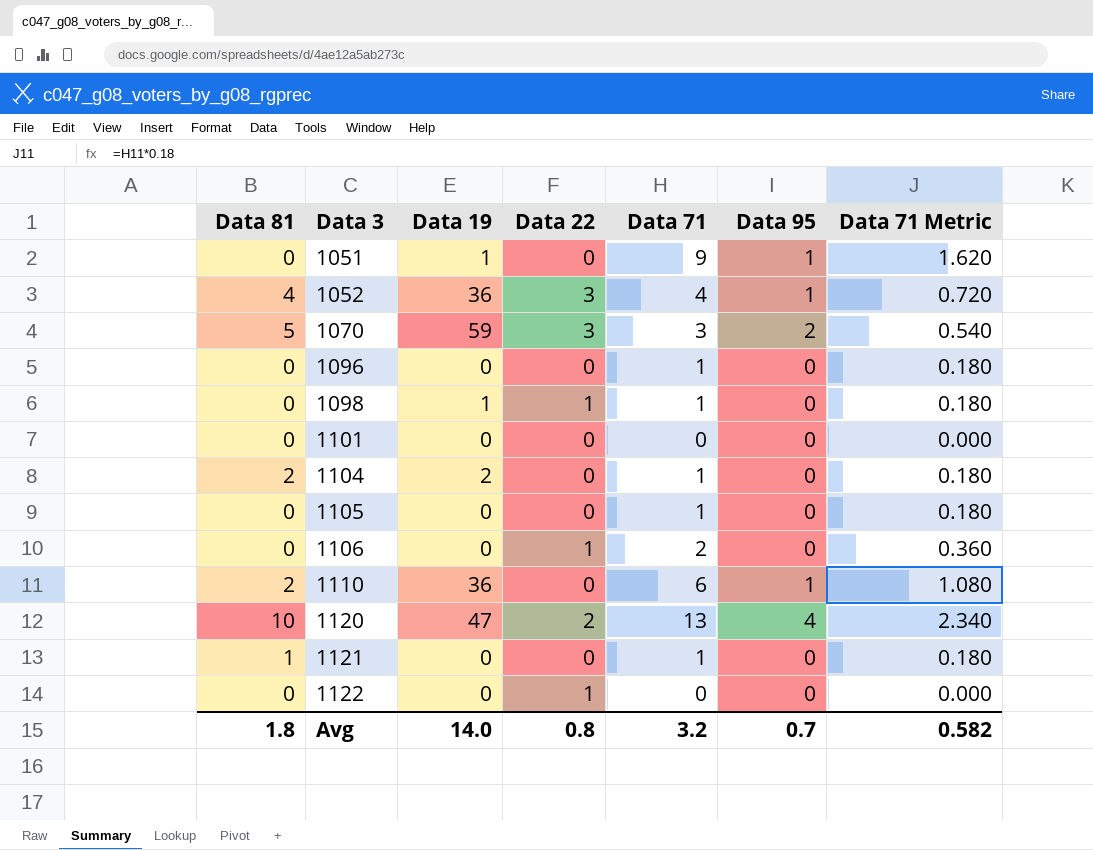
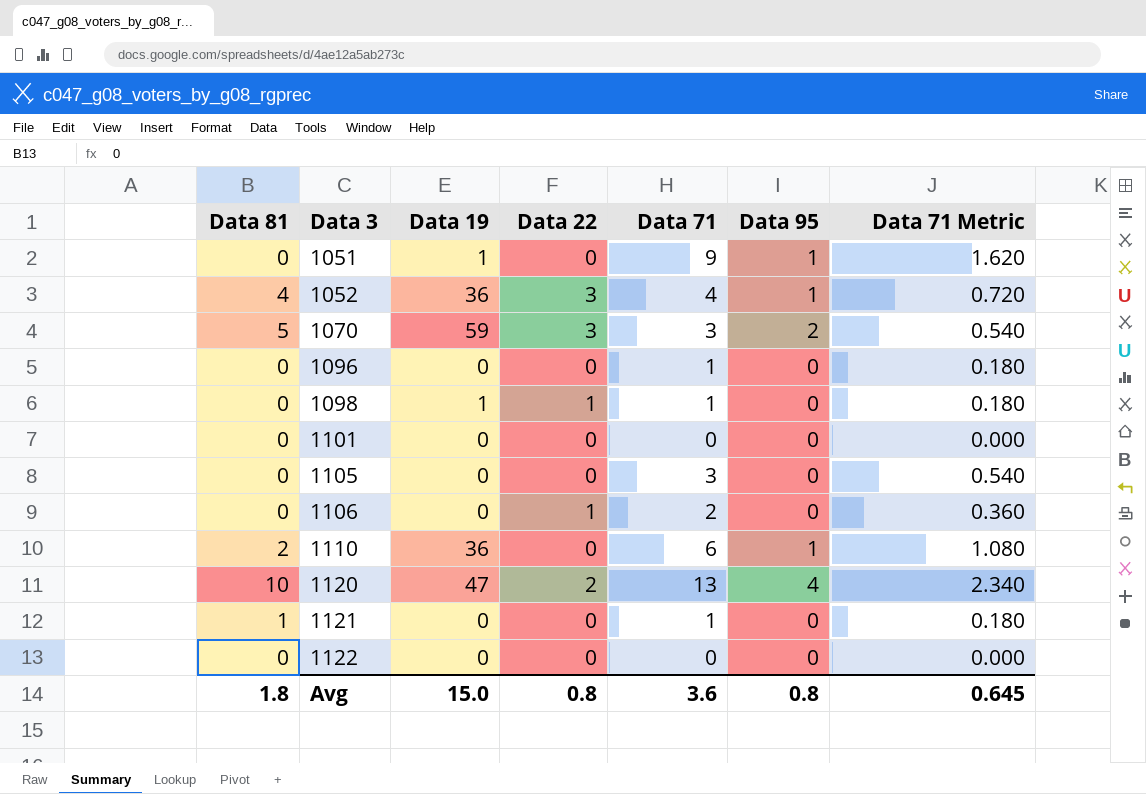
row 1104: 2 | 2 | 0 | 1 | 0 | 0.180 -> none
1105 | Data 71: 1 -> 3
1105 | Data 71 Metric: 0.180 -> 0.540
1122 | Data 22: 1 -> 0
Avg | Data 19: 14.0 -> 15.0
Avg | Data 71: 3.2 -> 3.6
Avg | Data 95: 0.7 -> 0.8
Avg | Data 71 Metric: 0.582 -> 0.645

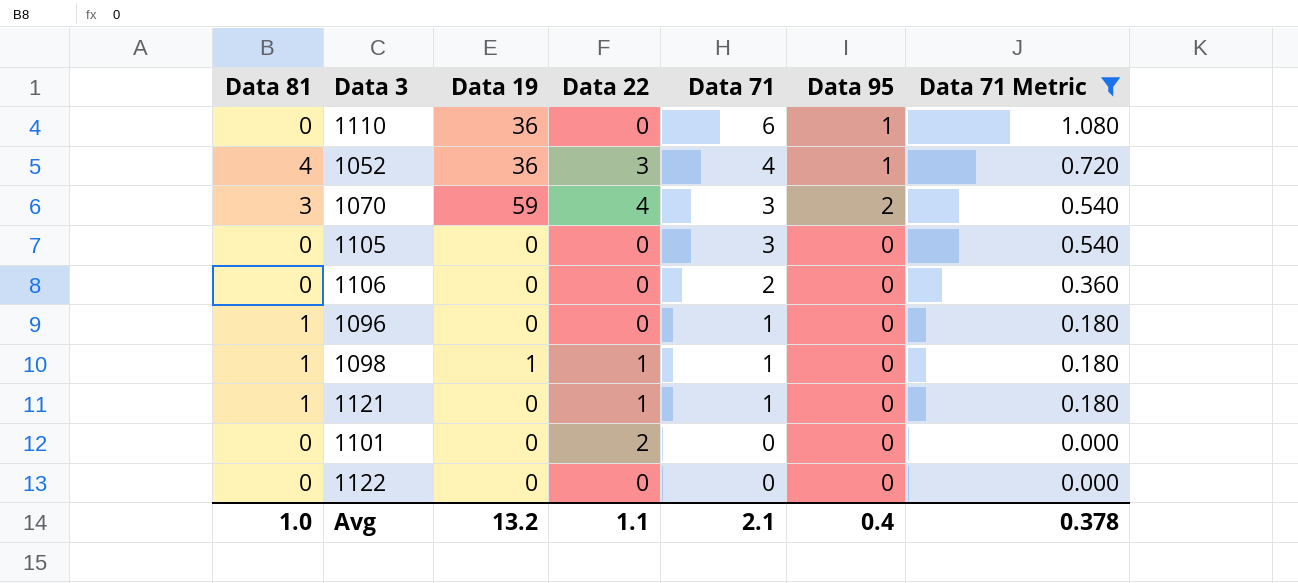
filter: none -> Data 71 Metric <= 1.080
row order: Data 3 ascending -> Data 71 descending
1110 | Data 81: 2 -> 0
1070 | Data 81: 5 -> 3
1070 | Data 22: 3 -> 4
1106 | Data 22: 1 -> 0
1096 | Data 81: 0 -> 1
1098 | Data 81: 0 -> 1
1121 | Data 22: 0 -> 1
1101 | Data 22: 0 -> 2
Avg | Data 81: 1.8 -> 1.0
Avg | Data 19: 15.0 -> 13.2
Avg | Data 22: 0.8 -> 1.1
Avg | Data 71: 3.6 -> 2.1
Avg | Data 95: 0.8 -> 0.4
Avg | Data 71 Metric: 0.645 -> 0.378

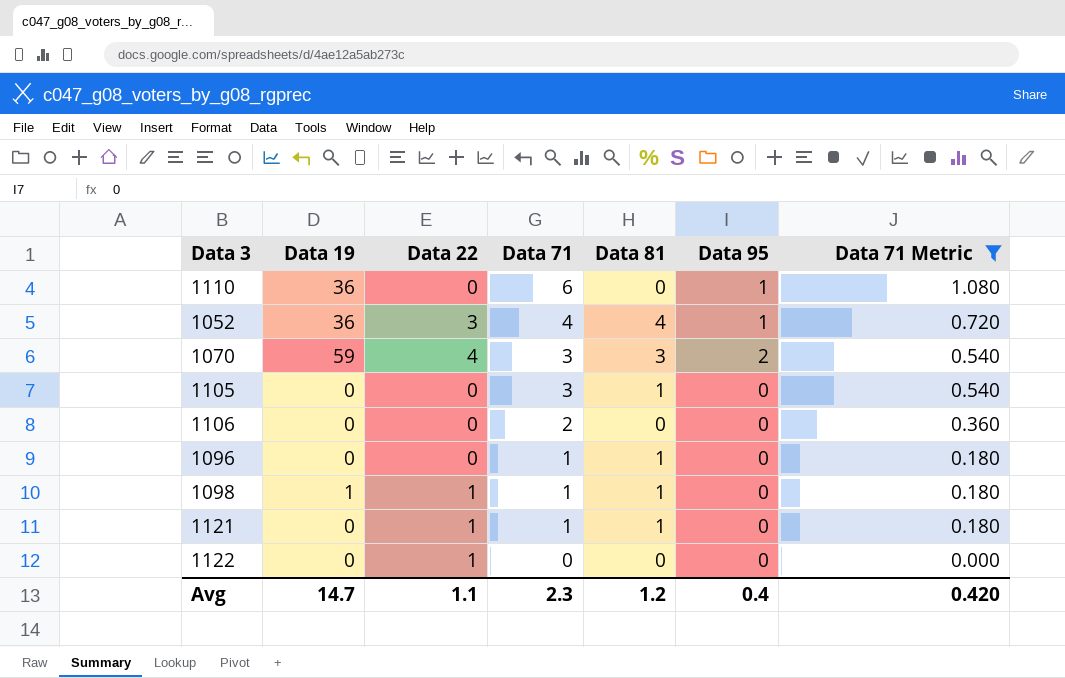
column Data 81 | position: 1 -> 5
row 1101: 0 | 0 | 2 | 0 | 0 | 0.000 -> none
1105 | Data 81: 0 -> 1
1122 | Data 22: 0 -> 1
Avg | Data 19: 13.2 -> 14.7
Avg | Data 71: 2.1 -> 2.3
Avg | Data 81: 1.0 -> 1.2
Avg | Data 71 Metric: 0.378 -> 0.420

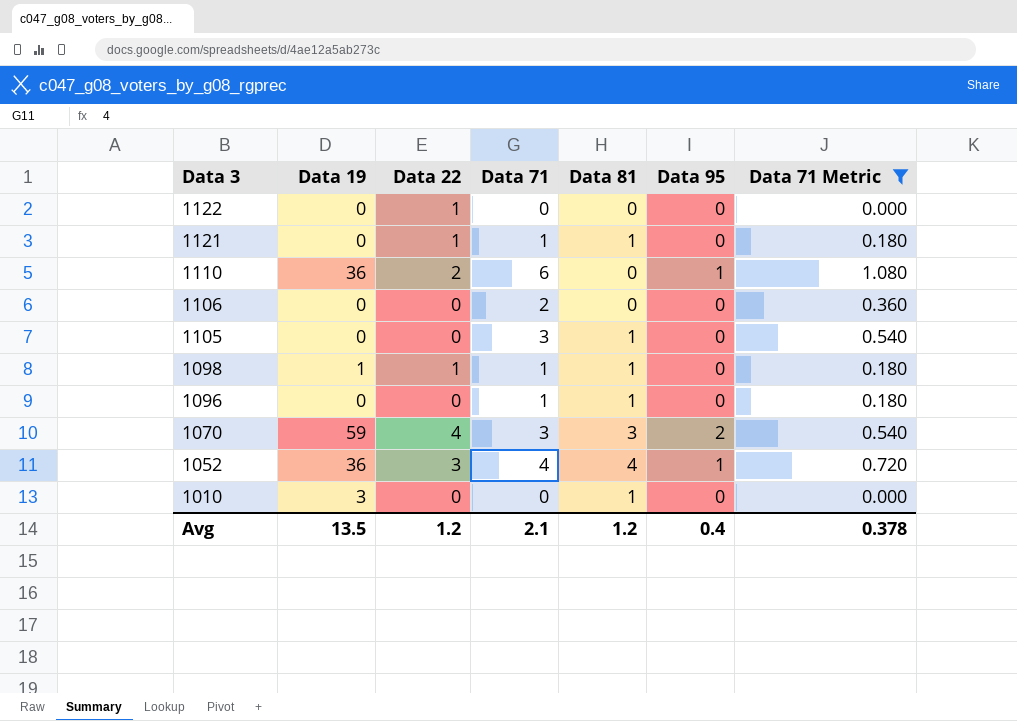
row order: Data 71 descending -> Data 3 descending
1110 | Data 22: 0 -> 2
row 1010: none -> 3 | 0 | 0 | 1 | 0 | 0.000
Avg | Data 19: 14.7 -> 13.5
Avg | Data 22: 1.1 -> 1.2
Avg | Data 71: 2.3 -> 2.1
Avg | Data 71 Metric: 0.420 -> 0.378

